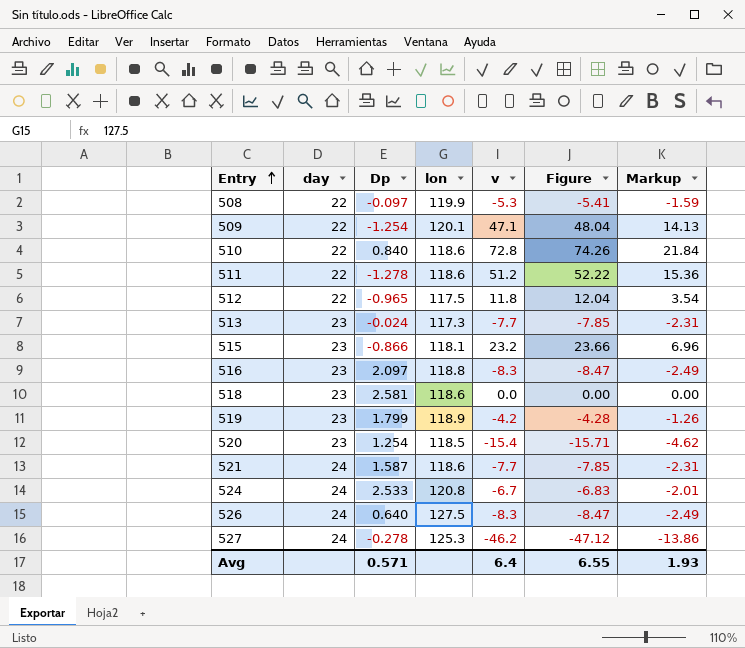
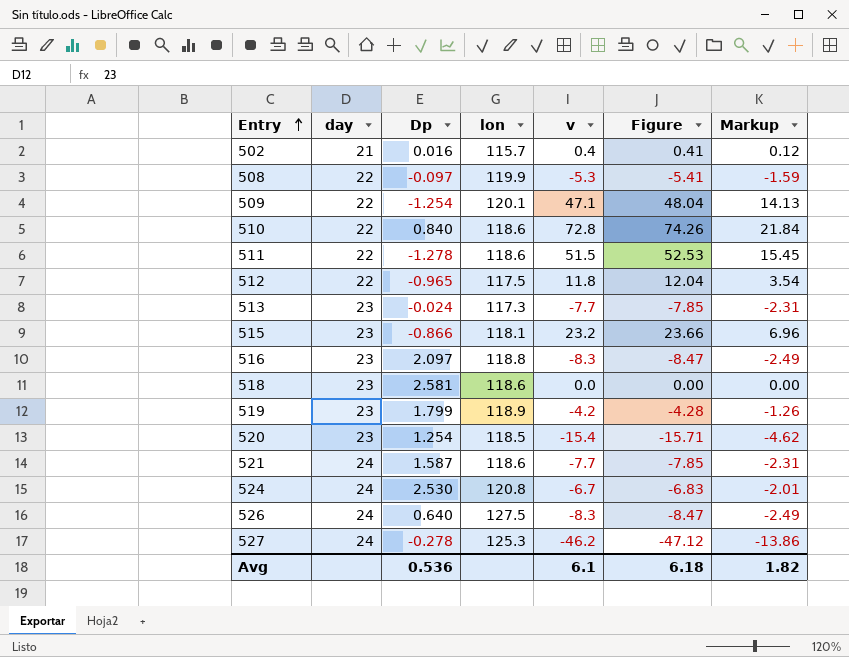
row 502: none -> 21 | 0.016 | 115.7 | 0.4 | 0.41 | 0.12
511 | v: 51.2 -> 51.5
511 | Figure: 52.22 -> 52.53
511 | Markup: 15.36 -> 15.45
524 | Dp: 2.533 -> 2.530
Avg | Dp: 0.571 -> 0.536
Avg | v: 6.4 -> 6.1
Avg | Figure: 6.55 -> 6.18
Avg | Markup: 1.93 -> 1.82

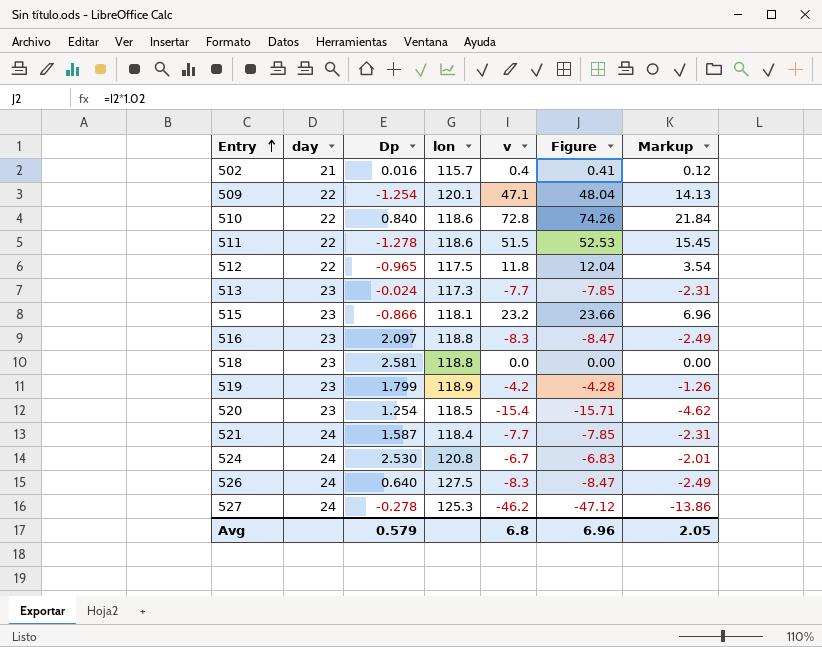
row 508: 22 | -0.097 | 119.9 | -5.3 | -5.41 | -1.59 -> none
518 | lon: 118.6 -> 118.8
521 | lon: 118.6 -> 118.4
Avg | Dp: 0.536 -> 0.579
Avg | v: 6.1 -> 6.8
Avg | Figure: 6.18 -> 6.96
Avg | Markup: 1.82 -> 2.05

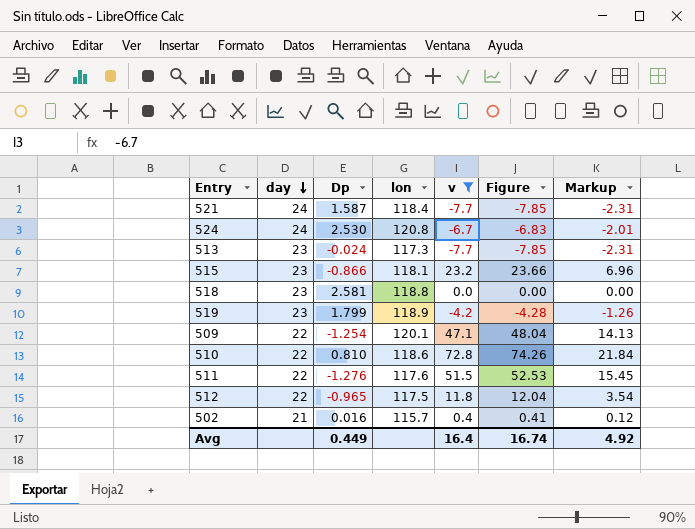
filter: none -> v >= -7.7
row order: Entry ascending -> day descending
510 | Dp: 0.840 -> 0.810
511 | Dp: -1.278 -> -1.276
511 | lon: 118.6 -> 117.6
Avg | Dp: 0.579 -> 0.449
Avg | v: 6.8 -> 16.4
Avg | Figure: 6.96 -> 16.74
Avg | Markup: 2.05 -> 4.92

